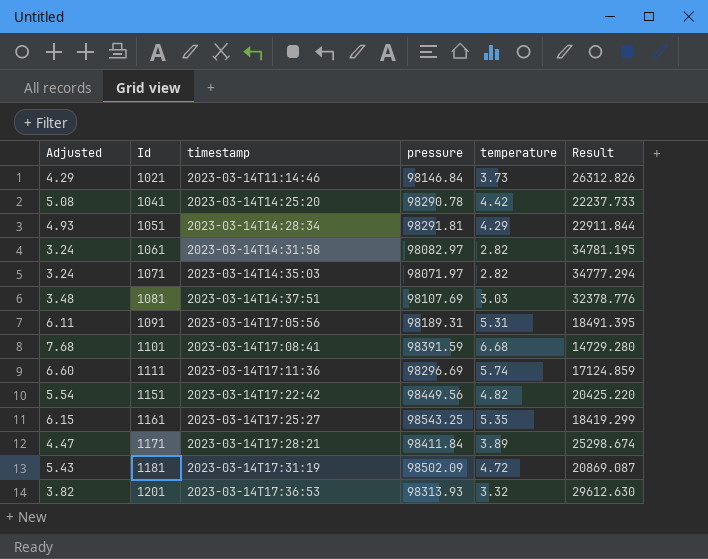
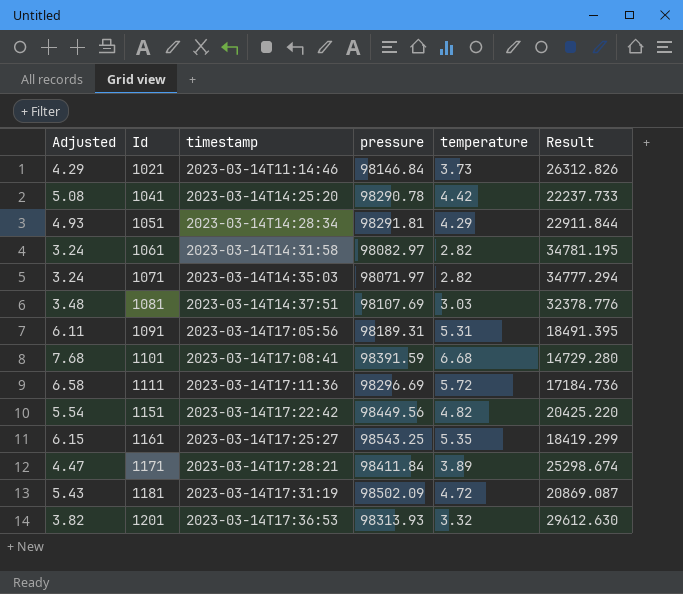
1111 | Adjusted: 6.60 -> 6.58
1111 | temperature: 5.74 -> 5.72
1111 | Result: 17124.859 -> 17184.736

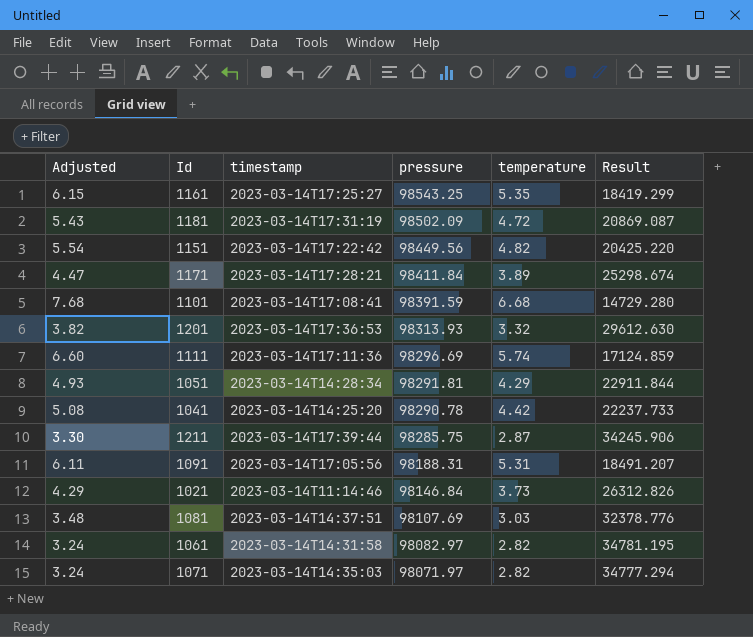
row order: Id ascending -> pressure descending
1111 | Adjusted: 6.58 -> 6.60
1111 | temperature: 5.72 -> 5.74
1111 | Result: 17184.736 -> 17124.859
row 1211: none -> 3.30 | 2023-03-14T17:39:44 | 98285.75 | 2.87 | 34245.906
1091 | pressure: 98189.31 -> 98188.31
1091 | Result: 18491.395 -> 18491.207

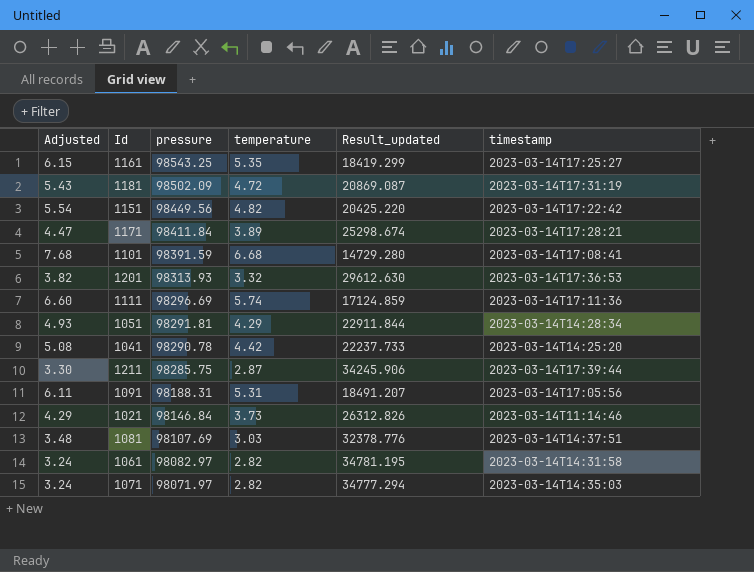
column name: Result -> Result_updated
column timestamp | position: 3 -> 6

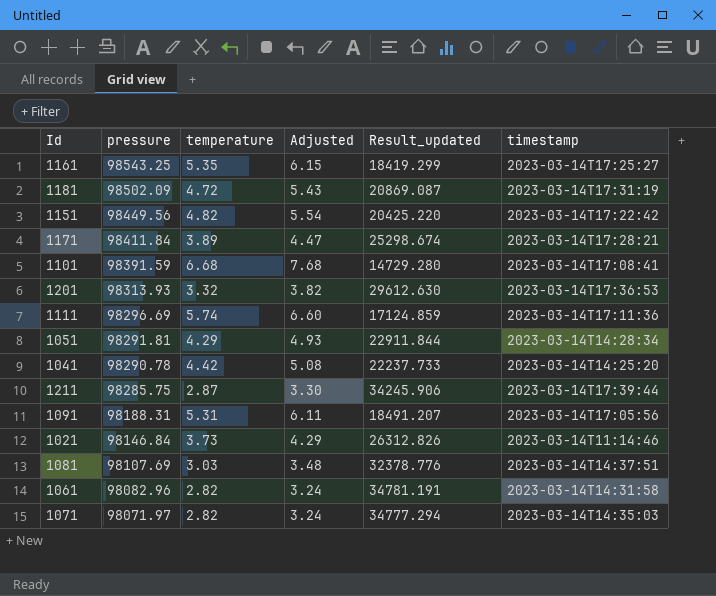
column Adjusted | position: 1 -> 4
1061 | pressure: 98082.97 -> 98082.96
1061 | Result_updated: 34781.195 -> 34781.191

